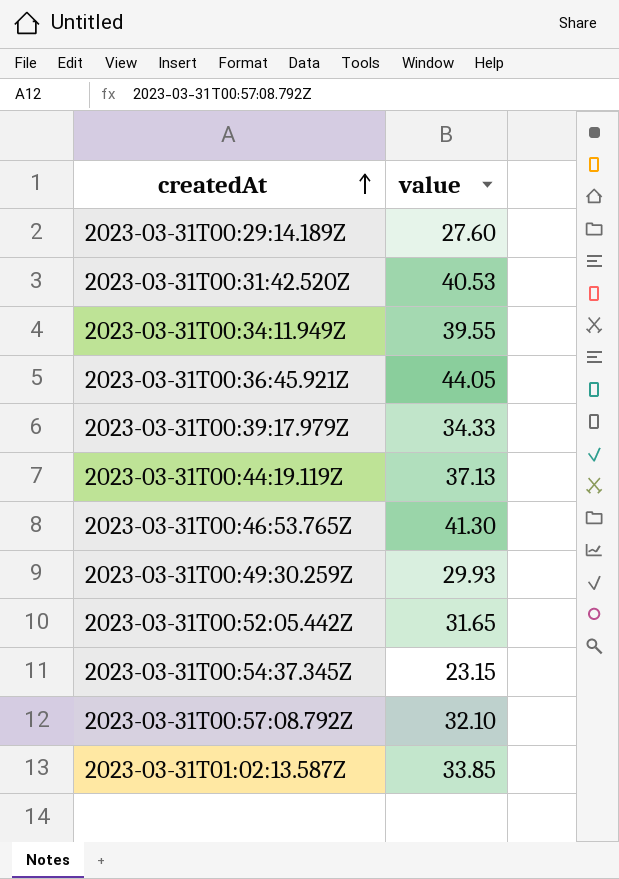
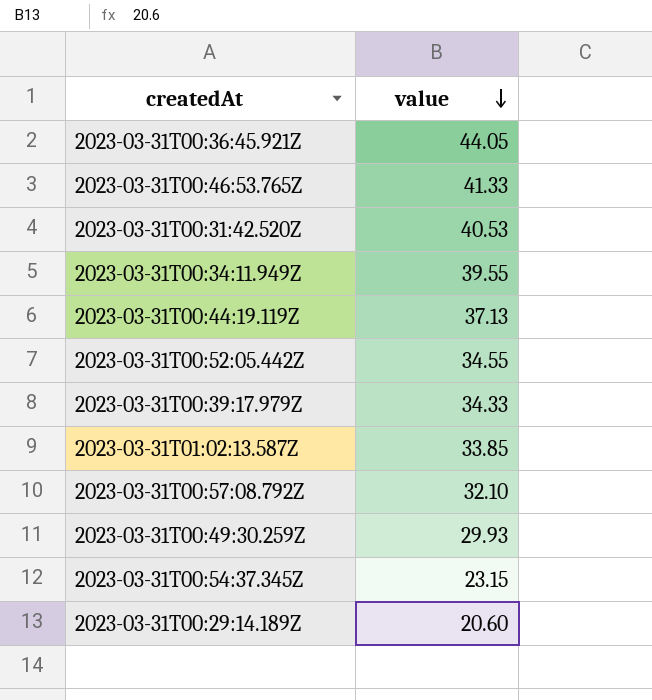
row order: createdAt ascending -> value descending
2023-03-31T00:46:53.765Z | value: 41.30 -> 41.33
2023-03-31T00:52:05.442Z | value: 31.65 -> 34.55
2023-03-31T00:29:14.189Z | value: 27.60 -> 20.60

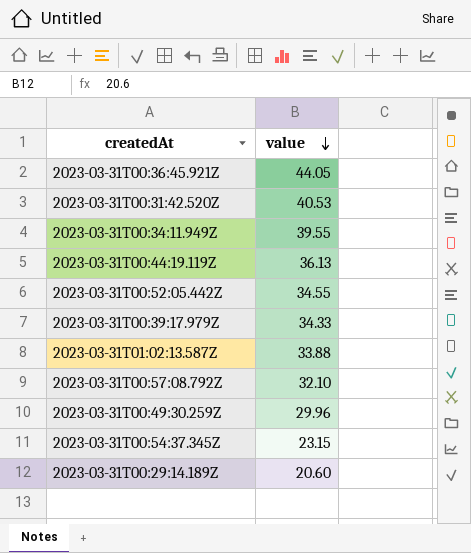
row 2023-03-31T00:46:53.765Z: 41.33 -> none
2023-03-31T00:44:19.119Z | value: 37.13 -> 36.13
2023-03-31T01:02:13.587Z | value: 33.85 -> 33.88
2023-03-31T00:49:30.259Z | value: 29.93 -> 29.96

